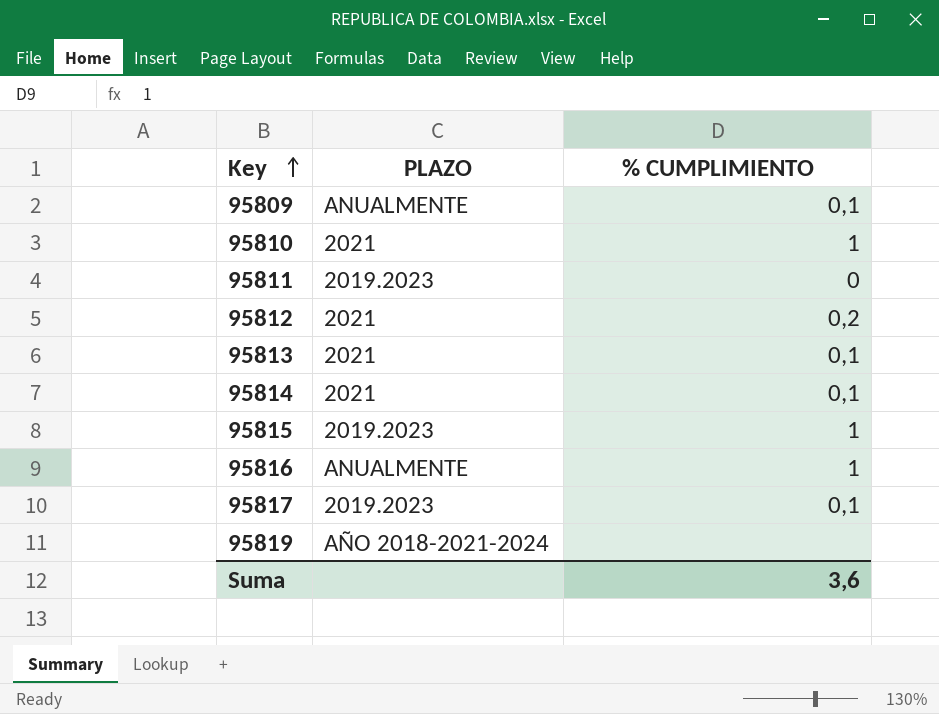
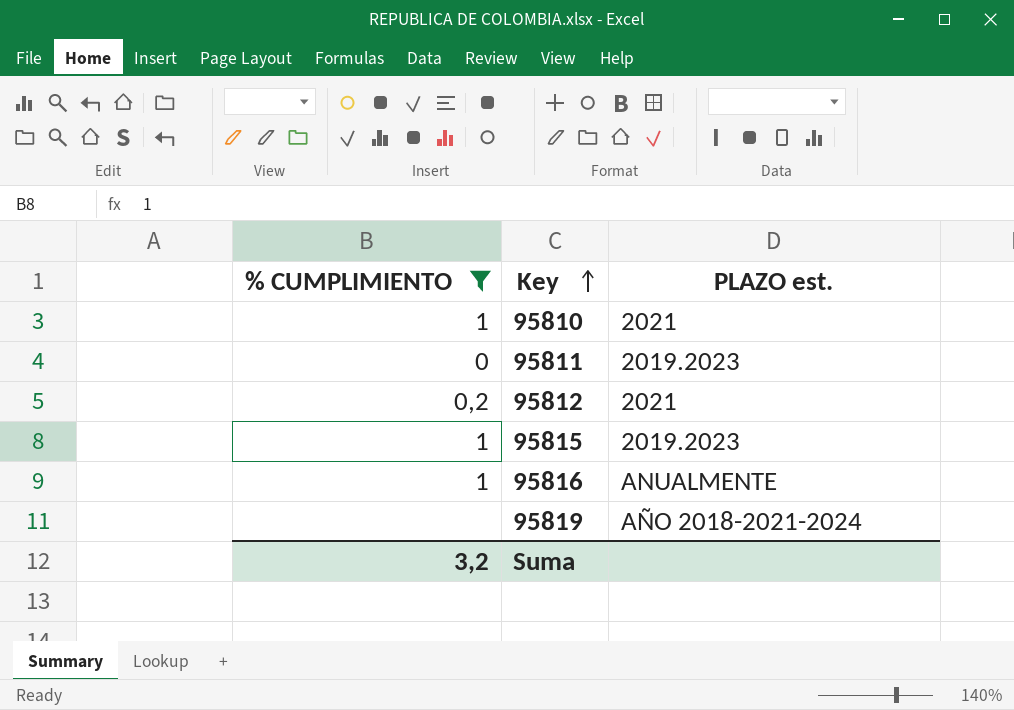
filter: none -> % CUMPLIMIENTO != 0,1
column % CUMPLIMIENTO | position: 3 -> 1
column name: PLAZO -> PLAZO est.
Suma | % CUMPLIMIENTO: 3,6 -> 3,2

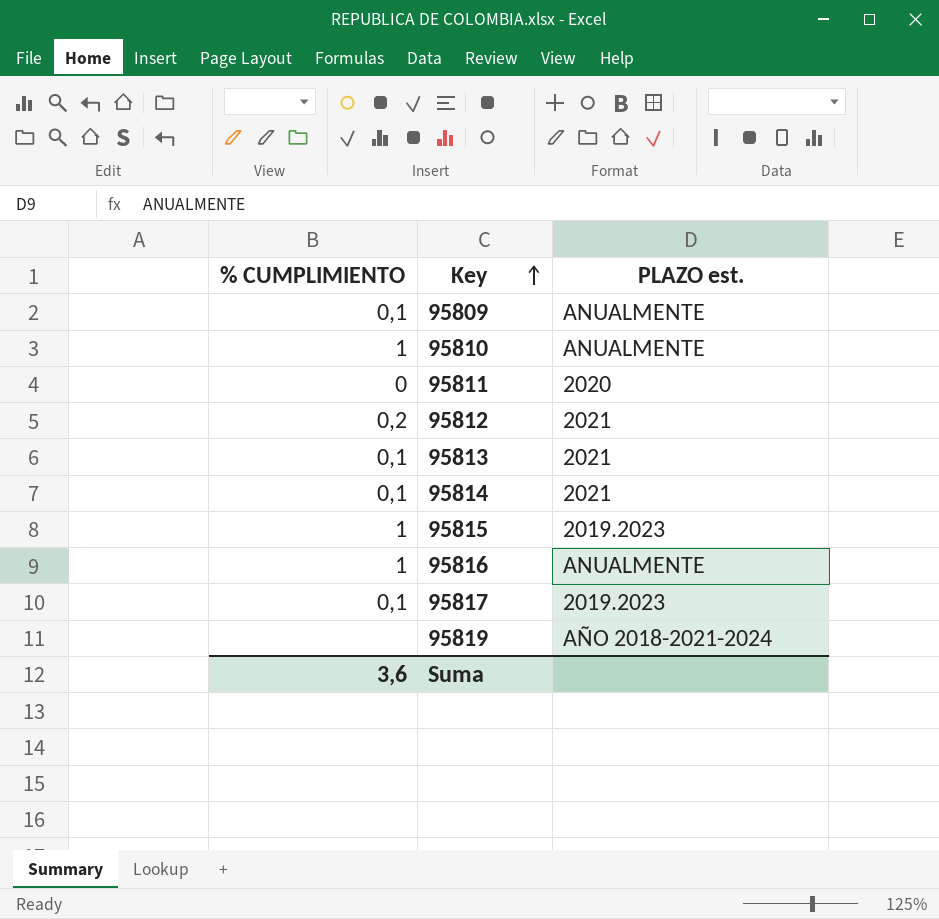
filter: % CUMPLIMIENTO != 0,1 -> none
95810 | PLAZO est.: 2021 -> ANUALMENTE
95811 | PLAZO est.: 2019.2023 -> 2020
Suma | % CUMPLIMIENTO: 3,2 -> 3,6

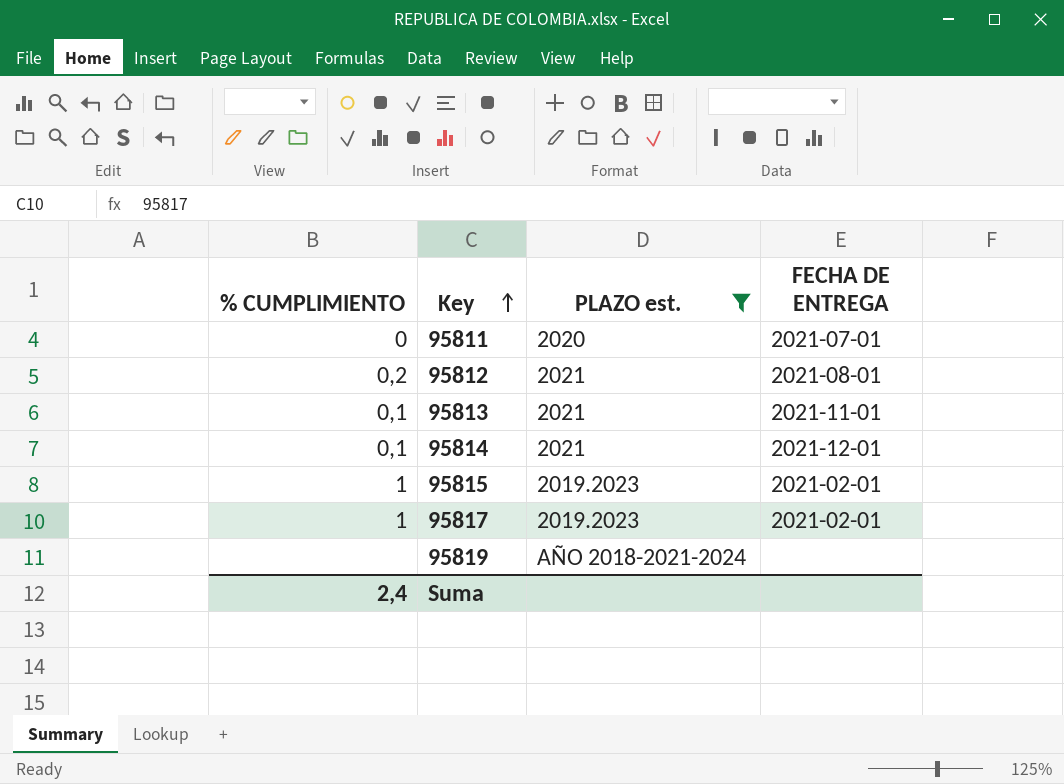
filter: none -> PLAZO est. != ANUALMENTE
column FECHA DE ENTREGA | position: none -> 4
95817 | % CUMPLIMIENTO: 0,1 -> 1
Suma | % CUMPLIMIENTO: 3,6 -> 2,4

